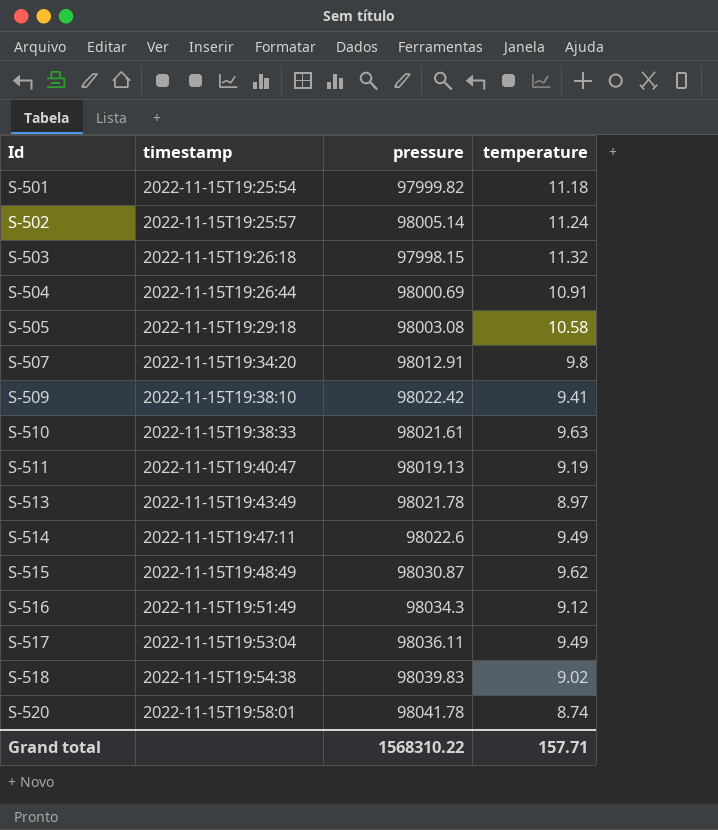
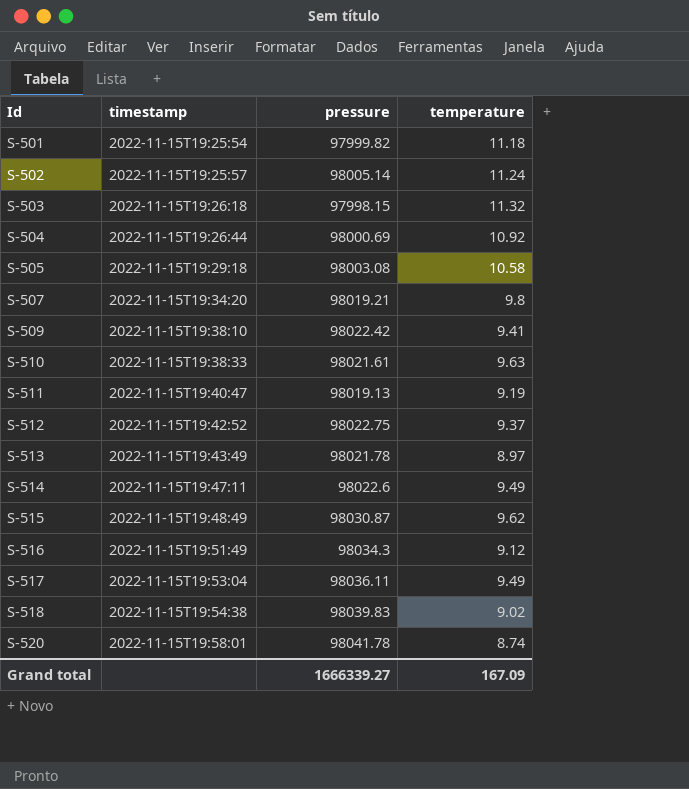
S-504 | temperature: 10.91 -> 10.92
S-507 | pressure: 98012.91 -> 98019.21
row S-512: none -> 2022-11-15T19:42:52 | 98022.75 | 9.37
Grand total | pressure: 1568310.22 -> 1666339.27
Grand total | temperature: 157.71 -> 167.09

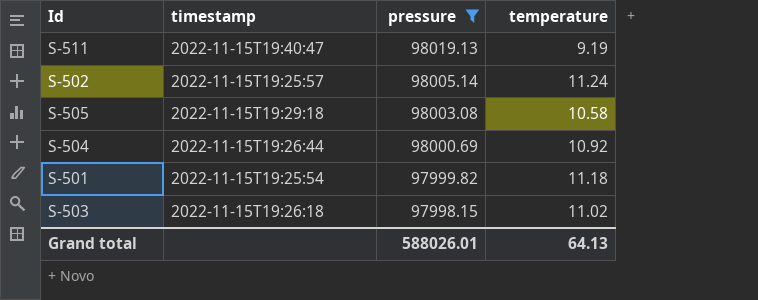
filter: none -> pressure <= 98019.13
row order: Id ascending -> pressure descending
S-503 | temperature: 11.32 -> 11.02
Grand total | pressure: 1666339.27 -> 588026.01
Grand total | temperature: 167.09 -> 64.13

